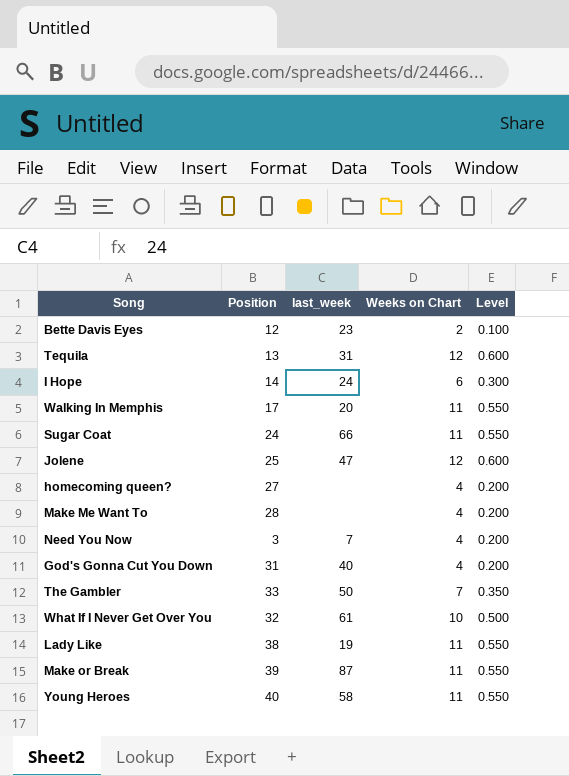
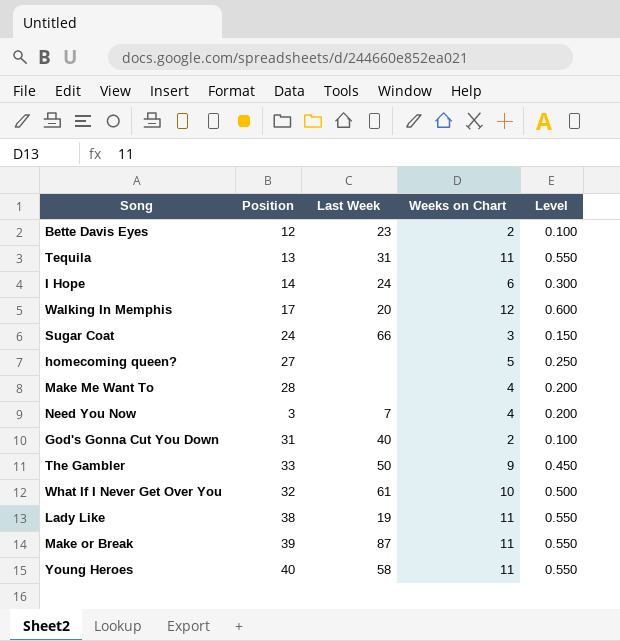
column name: last_week -> Last Week
row Jolene: 25 | 47 | 12 | 0.600 -> none
Tequila | Weeks on Chart: 12 -> 11
Tequila | Level: 0.600 -> 0.550
Walking In Memphis | Weeks on Chart: 11 -> 12
Walking In Memphis | Level: 0.550 -> 0.600
Sugar Coat | Weeks on Chart: 11 -> 3
Sugar Coat | Level: 0.550 -> 0.150
homecoming queen? | Weeks on Chart: 4 -> 5
homecoming queen? | Level: 0.200 -> 0.250
God's Gonna Cut You Down | Weeks on Chart: 4 -> 2
God's Gonna Cut You Down | Level: 0.200 -> 0.100
The Gambler | Weeks on Chart: 7 -> 9
The Gambler | Level: 0.350 -> 0.450

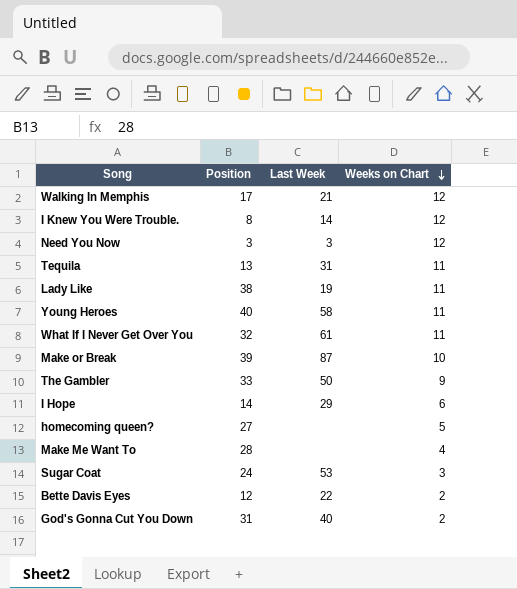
row order: none -> Weeks on Chart descending
column Level | formula: [Weeks on Chart] * 0.05 -> none
Walking In Memphis | Last Week: 20 -> 21
row I Knew You Were Trouble.: none -> 8 | 14 | 12
Need You Now | Last Week: 7 -> 3
Need You Now | Weeks on Chart: 4 -> 12
What If I Never Get Over You | Weeks on Chart: 10 -> 11
Make or Break | Weeks on Chart: 11 -> 10
I Hope | Last Week: 24 -> 29
Sugar Coat | Last Week: 66 -> 53
Bette Davis Eyes | Last Week: 23 -> 22

